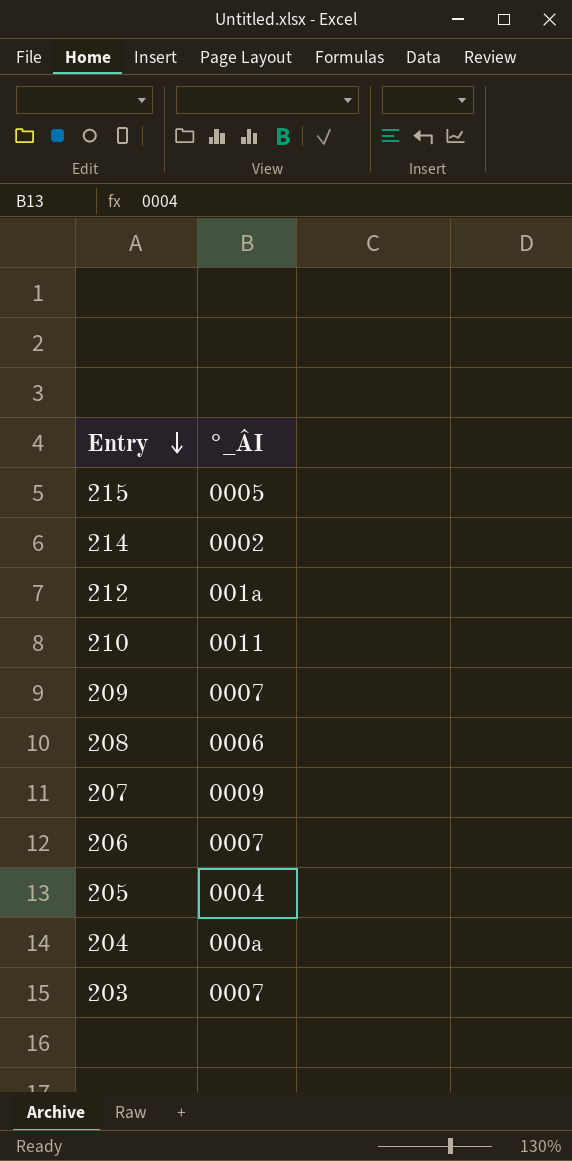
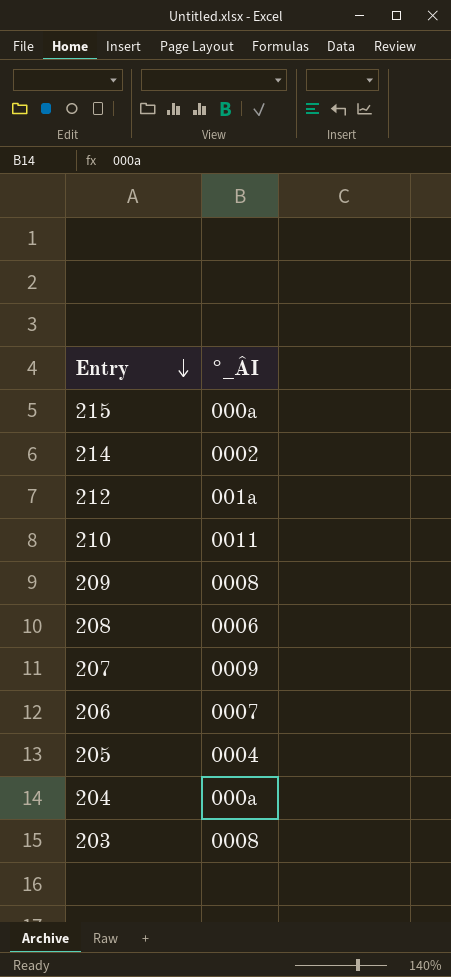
215 | °_ÂI: 0005 -> 000a
209 | °_ÂI: 0007 -> 0008
203 | °_ÂI: 0007 -> 0008

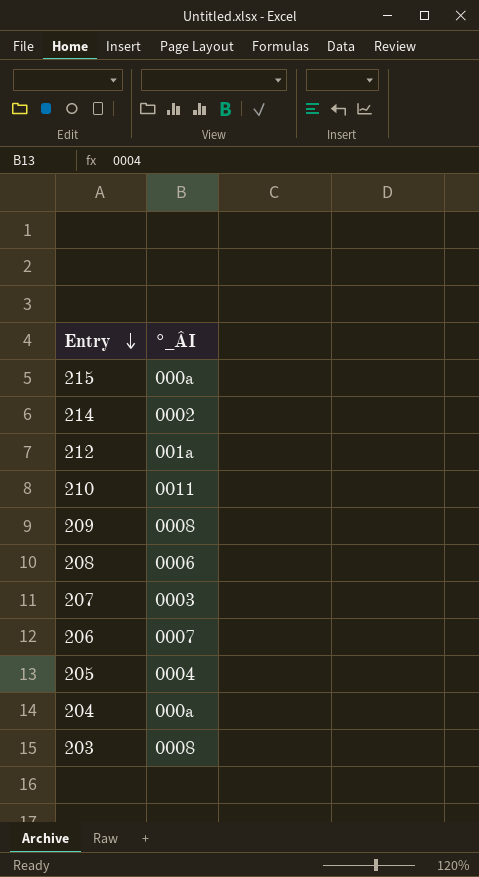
207 | °_ÂI: 0009 -> 0003

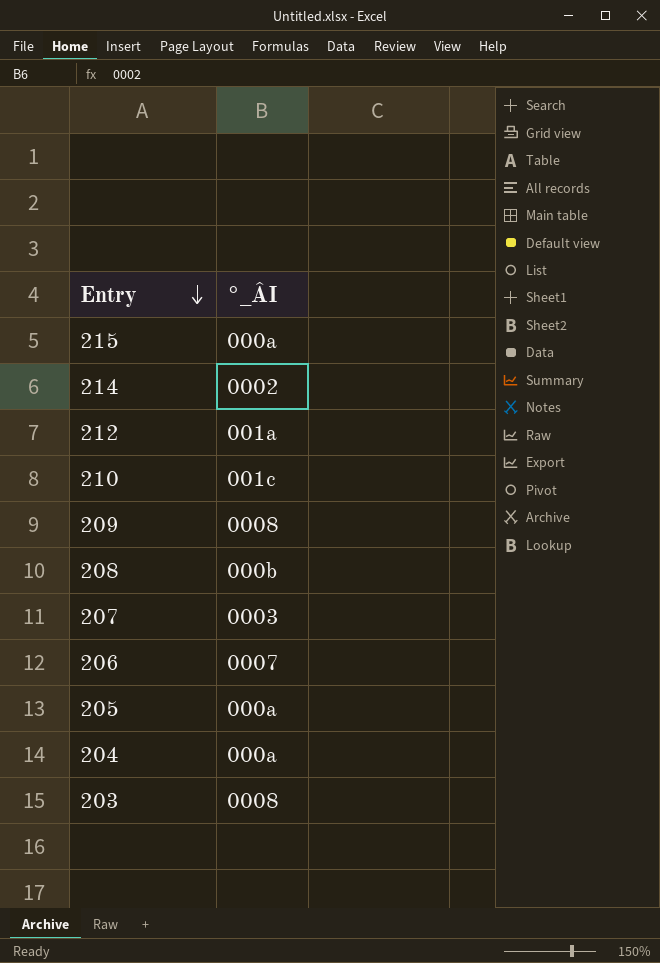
210 | °_ÂI: 0011 -> 001c
208 | °_ÂI: 0006 -> 000b
205 | °_ÂI: 0004 -> 000a

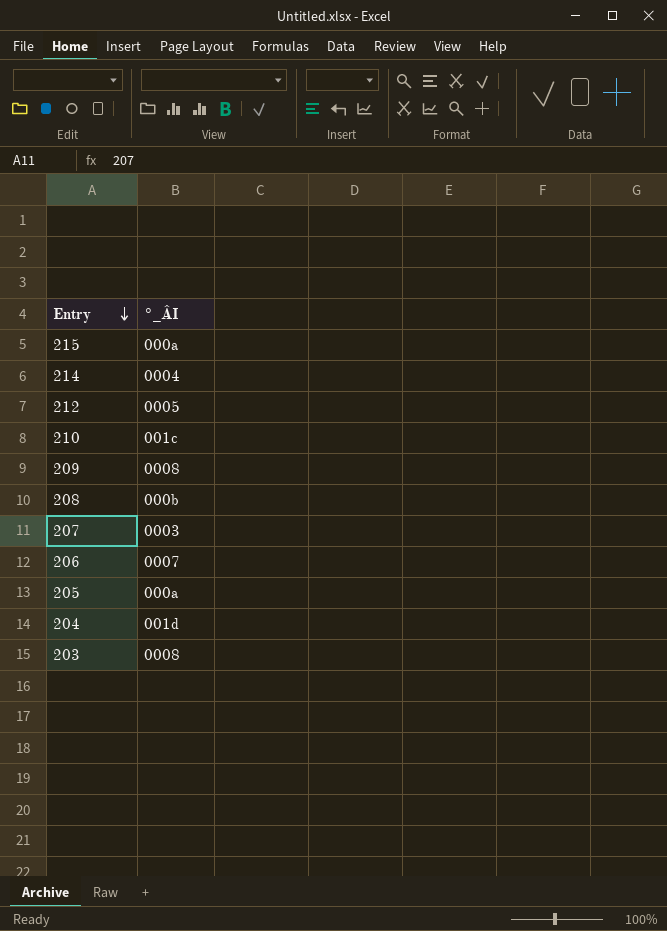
214 | °_ÂI: 0002 -> 0004
212 | °_ÂI: 001a -> 0005
204 | °_ÂI: 000a -> 001d

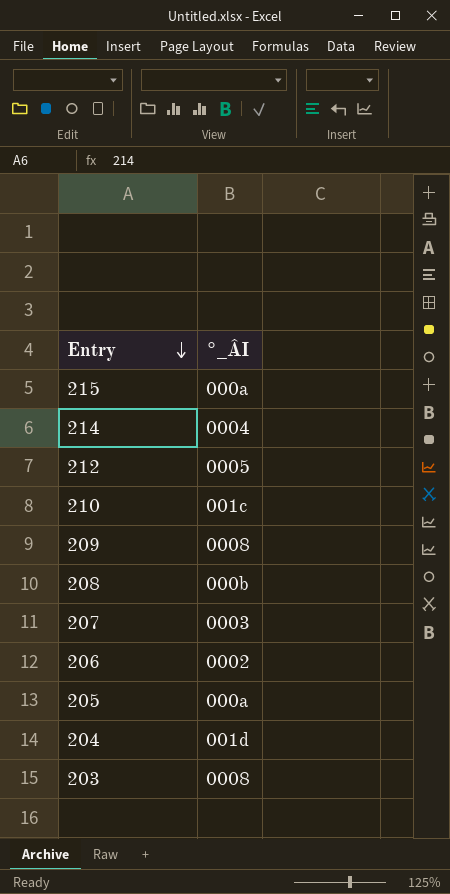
206 | °_ÂI: 0007 -> 0002

